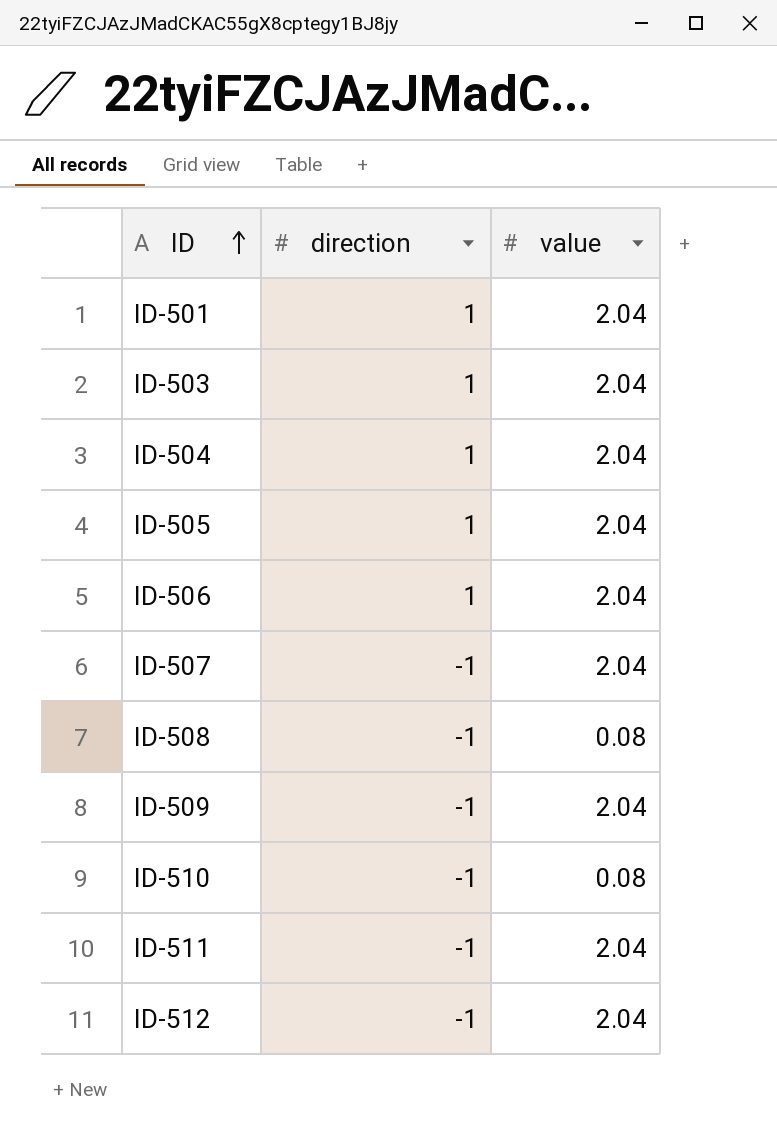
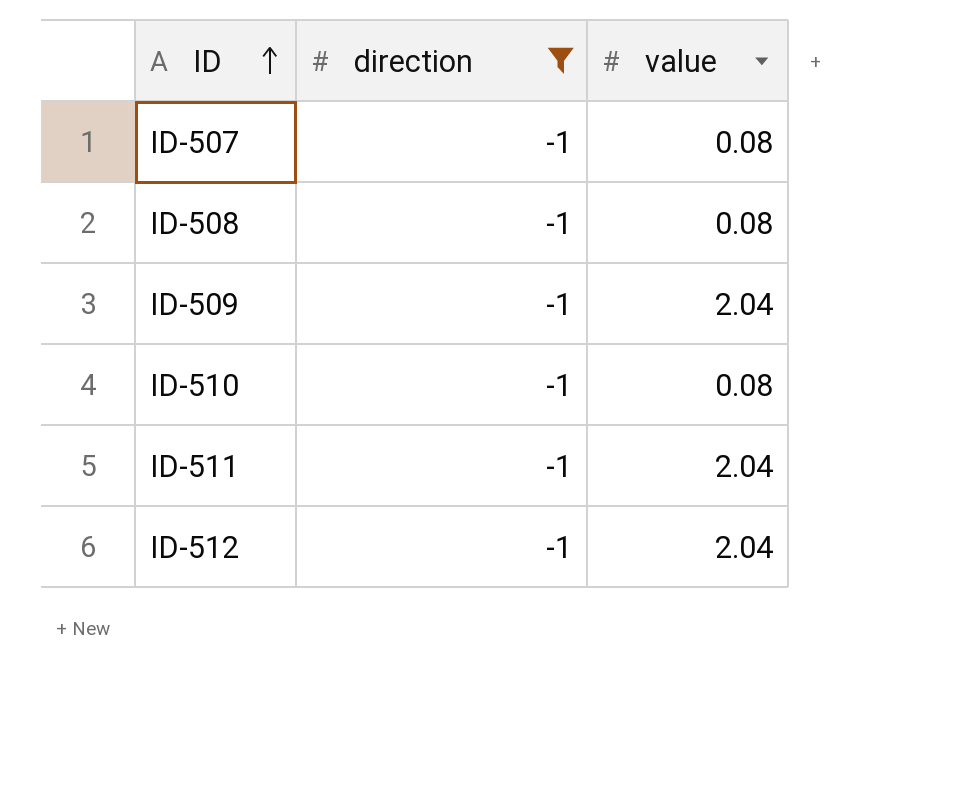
filter: none -> direction = -1
ID-507 | value: 2.04 -> 0.08

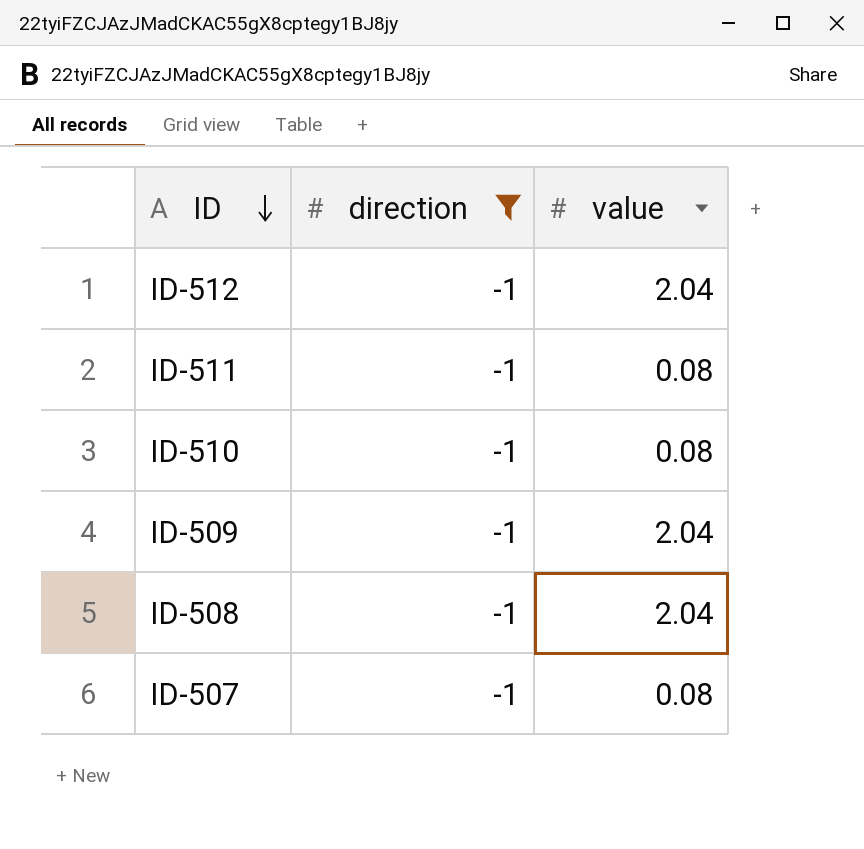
row order: ID ascending -> ID descending
ID-511 | value: 2.04 -> 0.08
ID-508 | value: 0.08 -> 2.04

